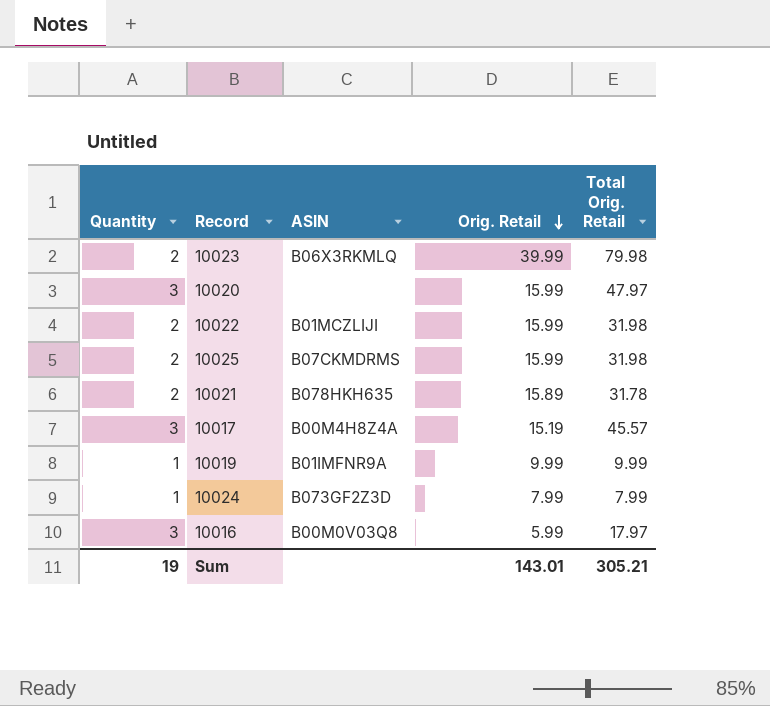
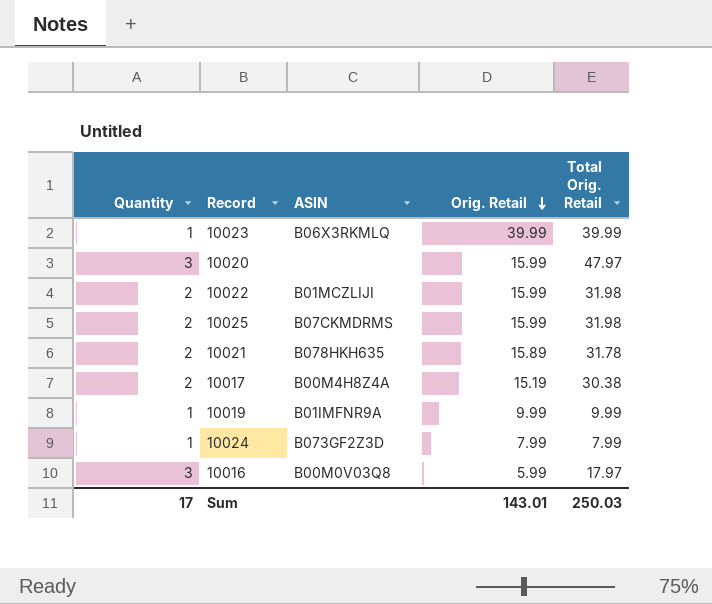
10023 | Quantity: 2 -> 1
10023 | Total Orig. Retail: 79.98 -> 39.99
10017 | Quantity: 3 -> 2
10017 | Total Orig. Retail: 45.57 -> 30.38
Sum | Quantity: 19 -> 17
Sum | Total Orig. Retail: 305.21 -> 250.03

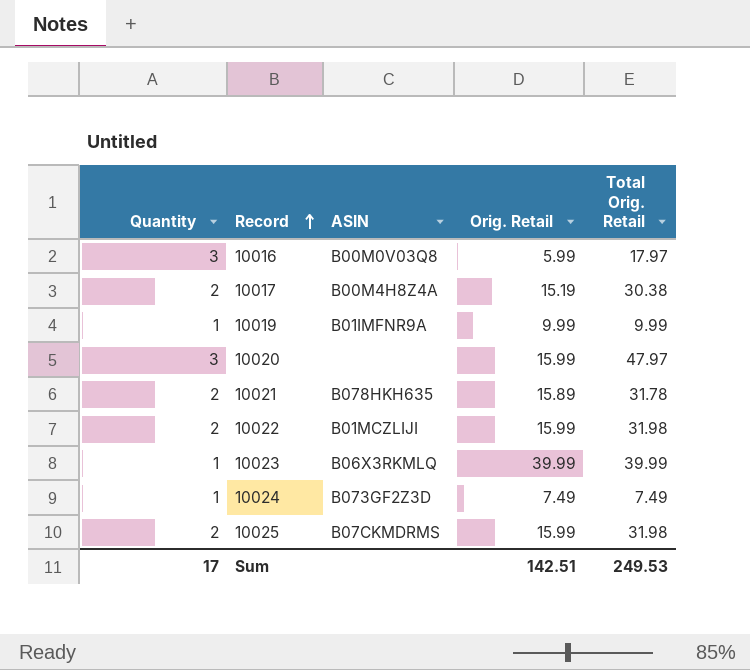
row order: Orig. Retail descending -> Record ascending
10024 | Orig. Retail: 7.99 -> 7.49
10024 | Total Orig. Retail: 7.99 -> 7.49
Sum | Orig. Retail: 143.01 -> 142.51
Sum | Total Orig. Retail: 250.03 -> 249.53

